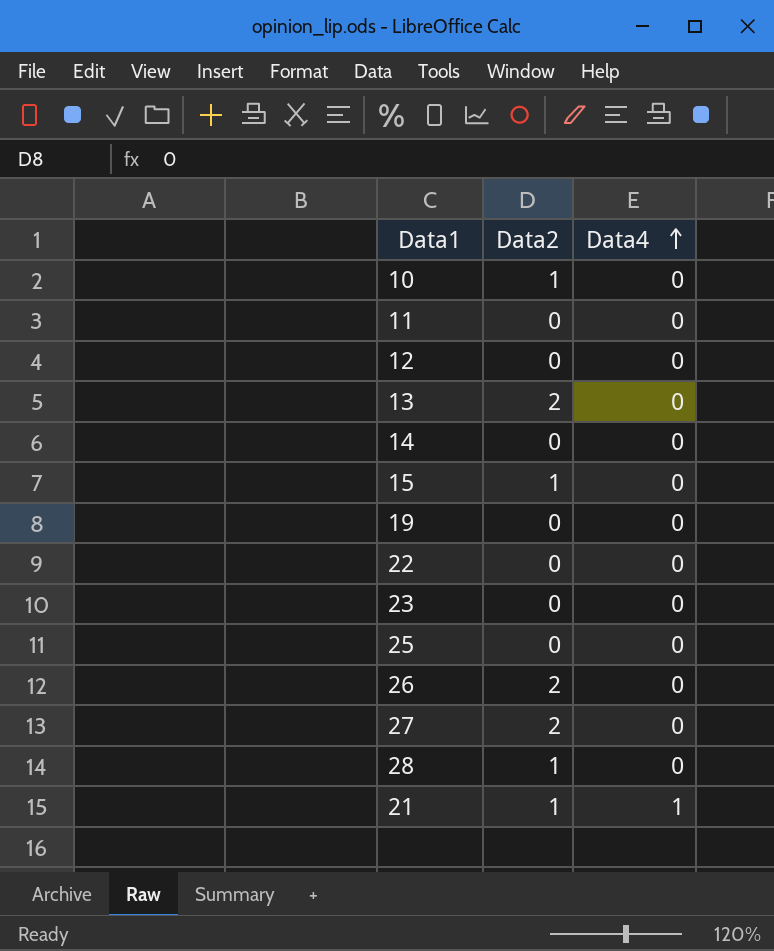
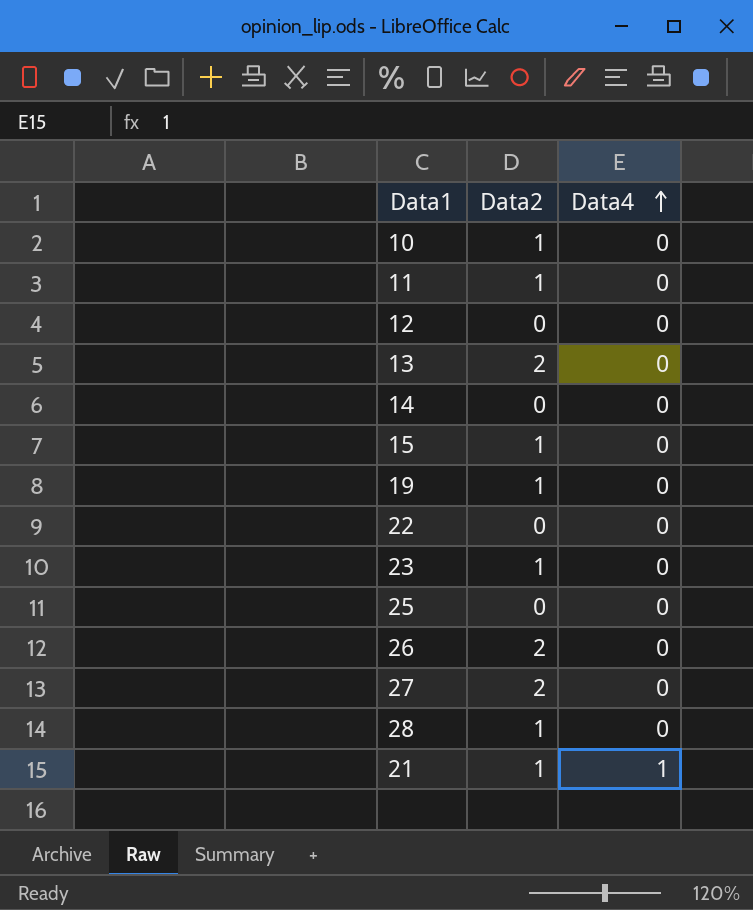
11 | Data2: 0 -> 1
19 | Data2: 0 -> 1
23 | Data2: 0 -> 1

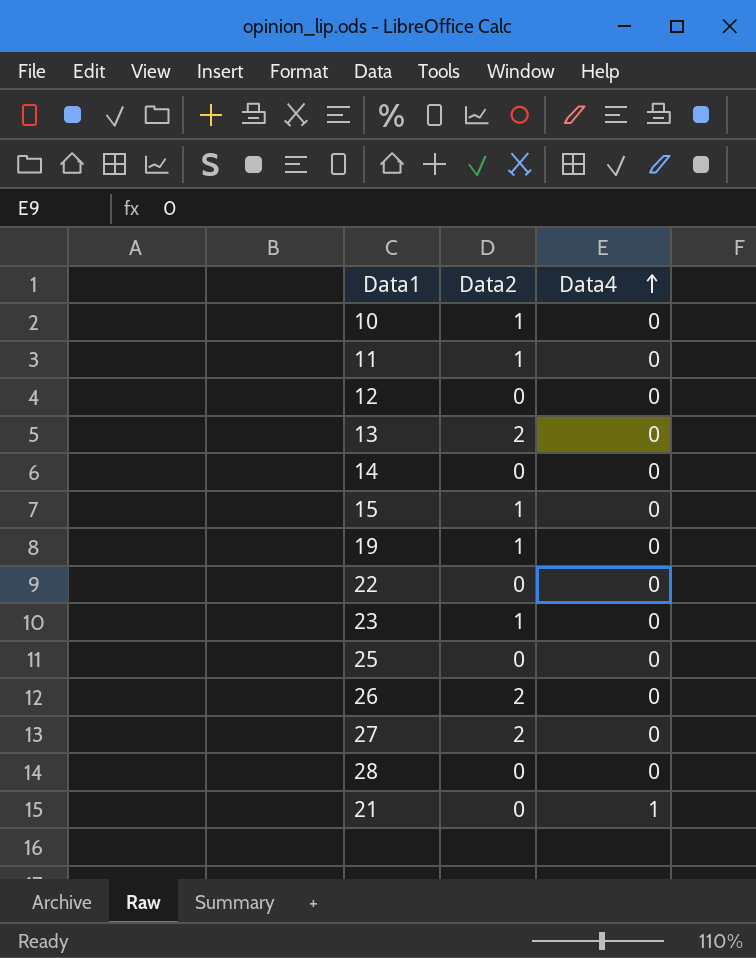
28 | Data2: 1 -> 0
21 | Data2: 1 -> 0

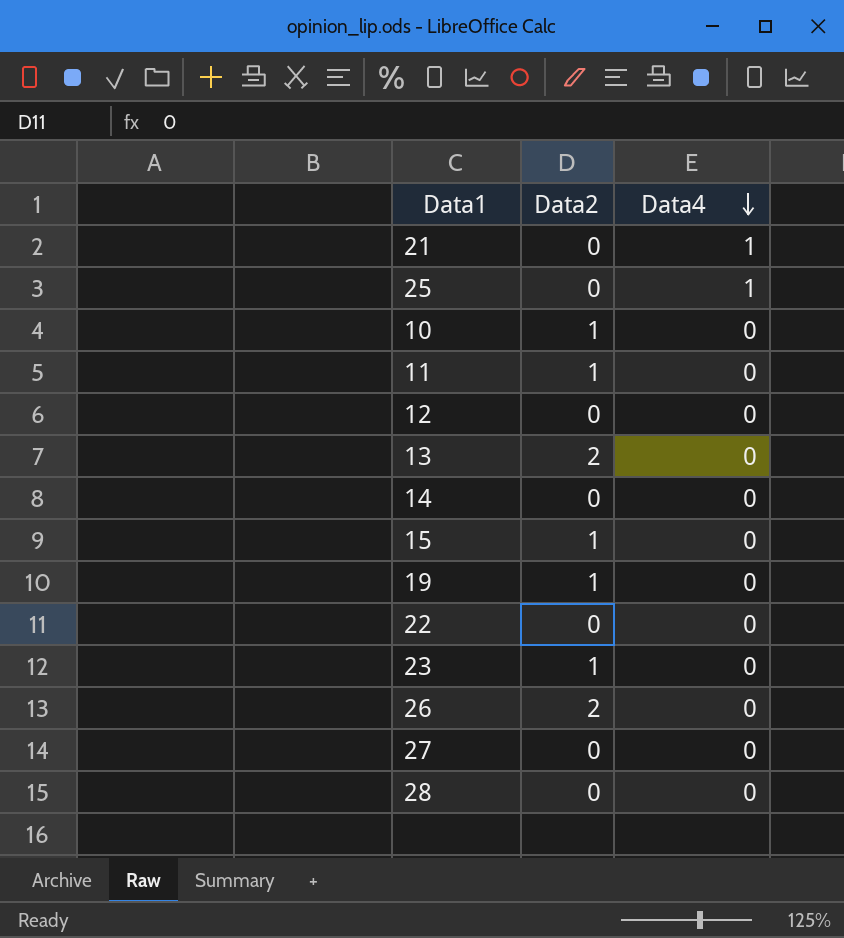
row order: Data4 ascending -> Data4 descending
25 | Data4: 0 -> 1
27 | Data2: 2 -> 0

